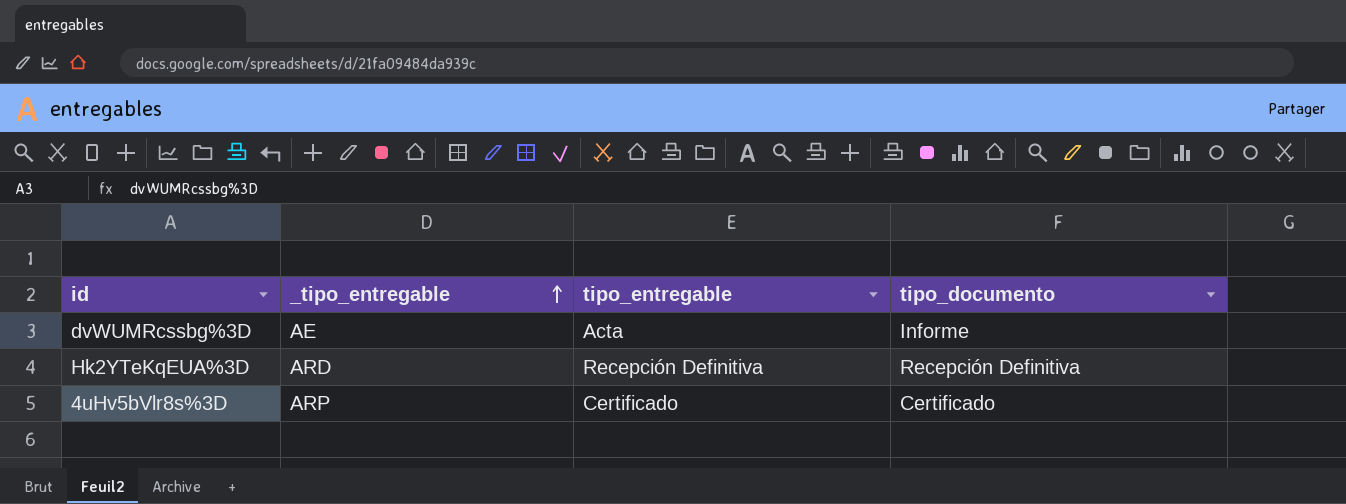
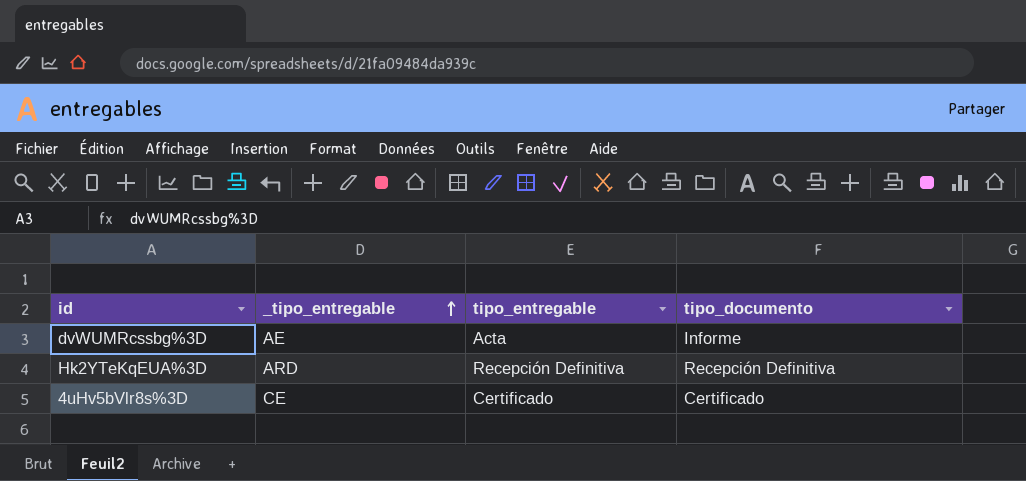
4uHv5bVlr8s%3D | _tipo_entregable: ARP -> CE

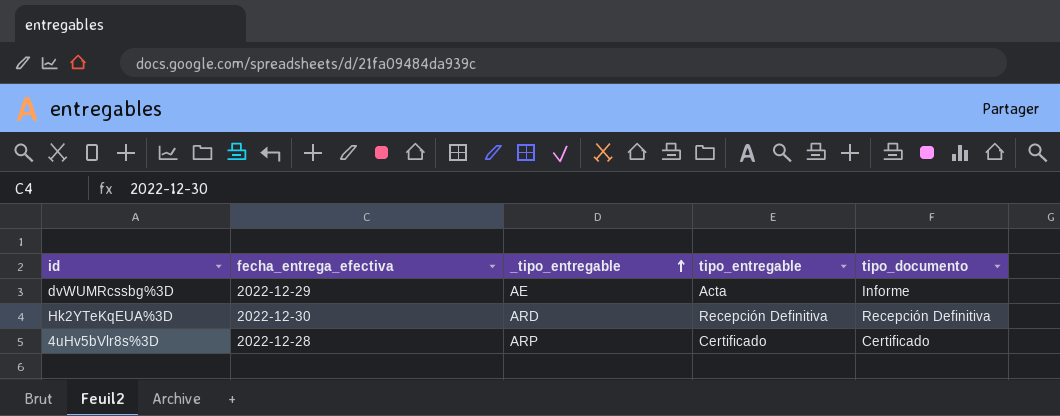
column fecha_entrega_efectiva | position: none -> 2
4uHv5bVlr8s%3D | _tipo_entregable: CE -> ARP

